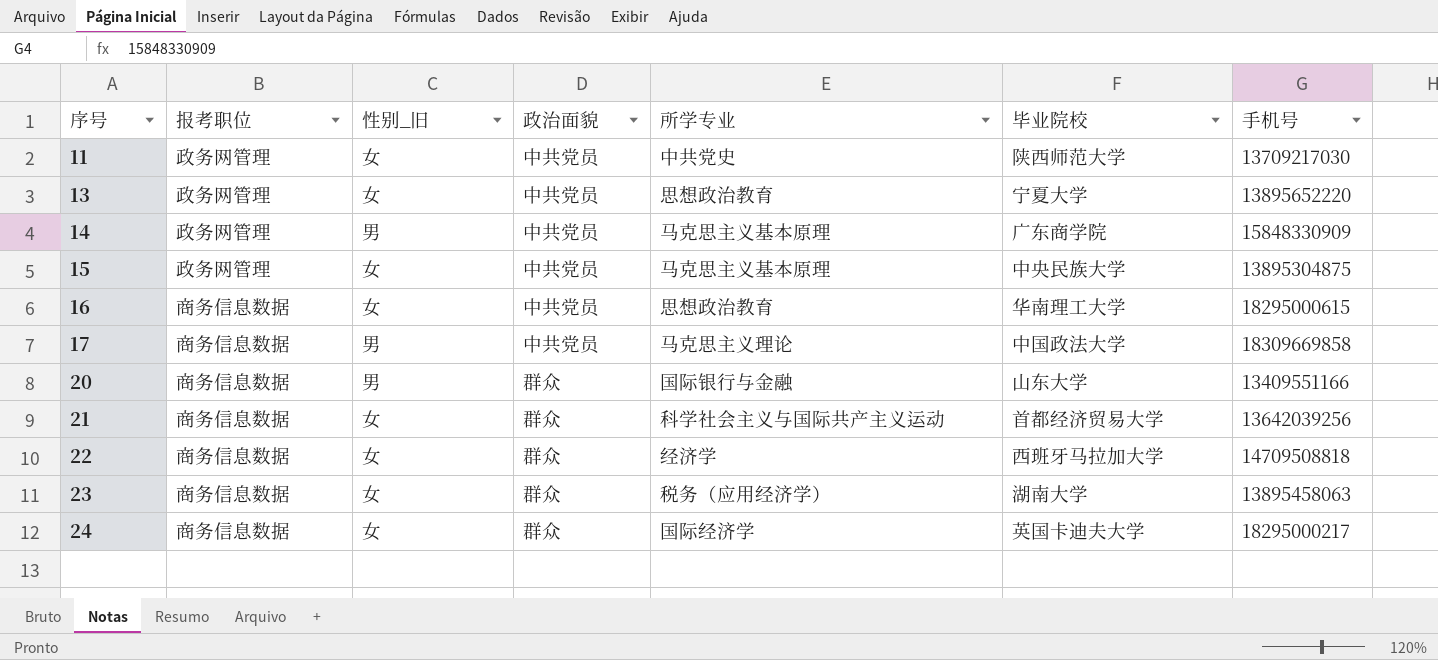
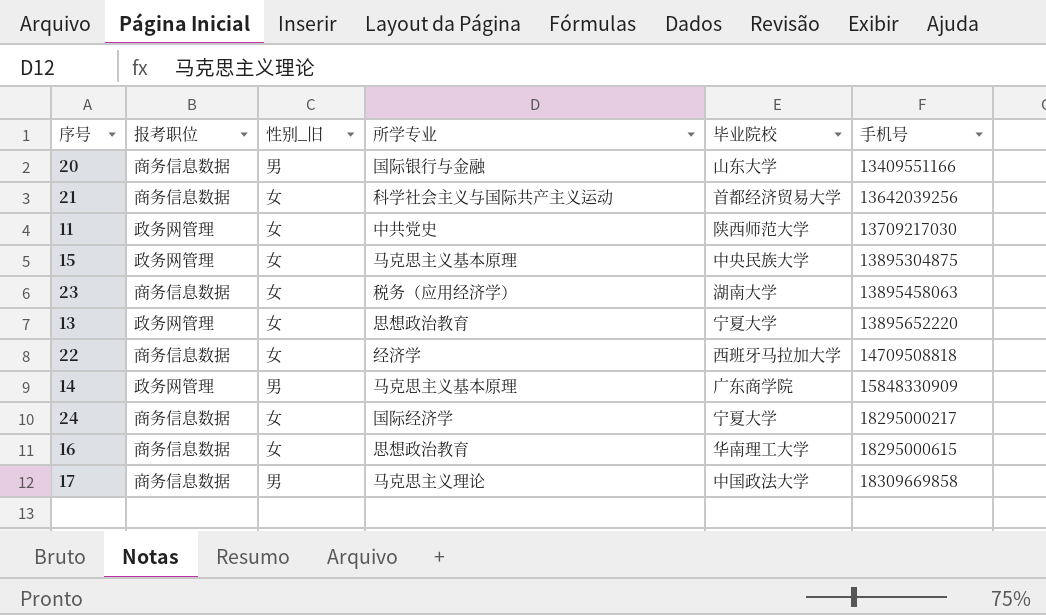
row order: 序号 ascending -> 手机号 ascending
column 政治面貌 | position: 4 -> none
24 | 毕业院校: 英国卡迪夫大学 -> 宁夏大学

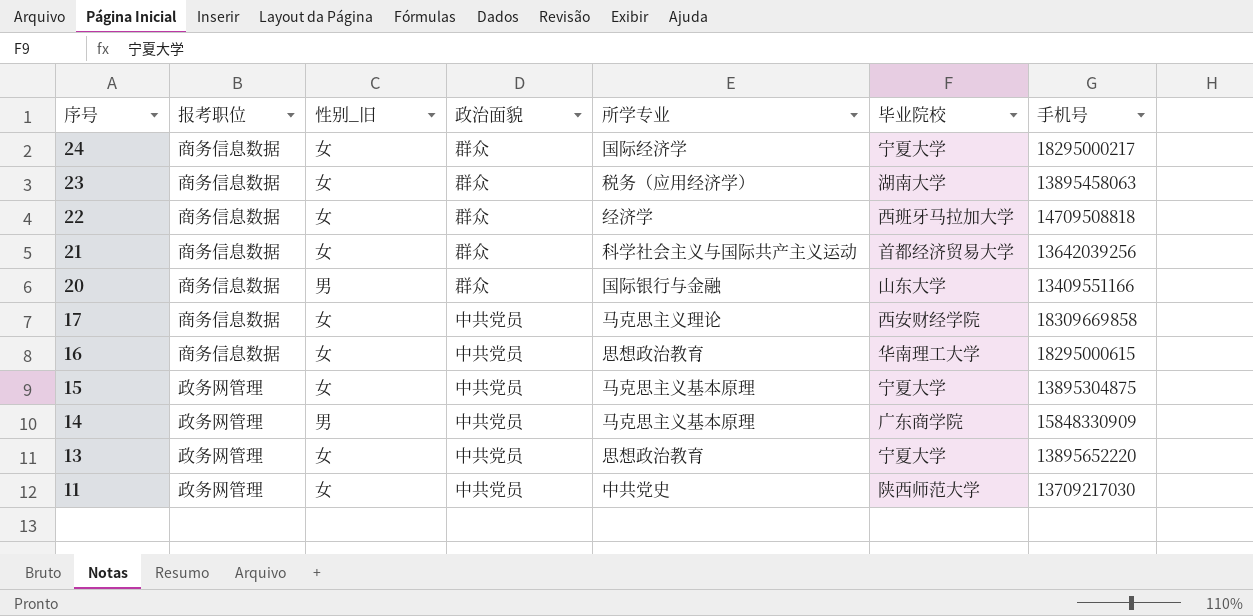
row order: 手机号 ascending -> 序号 descending
column 政治面貌 | position: none -> 4
17 | 性别_旧: 男 -> 女
17 | 毕业院校: 中国政法大学 -> 西安财经学院
15 | 毕业院校: 中央民族大学 -> 宁夏大学

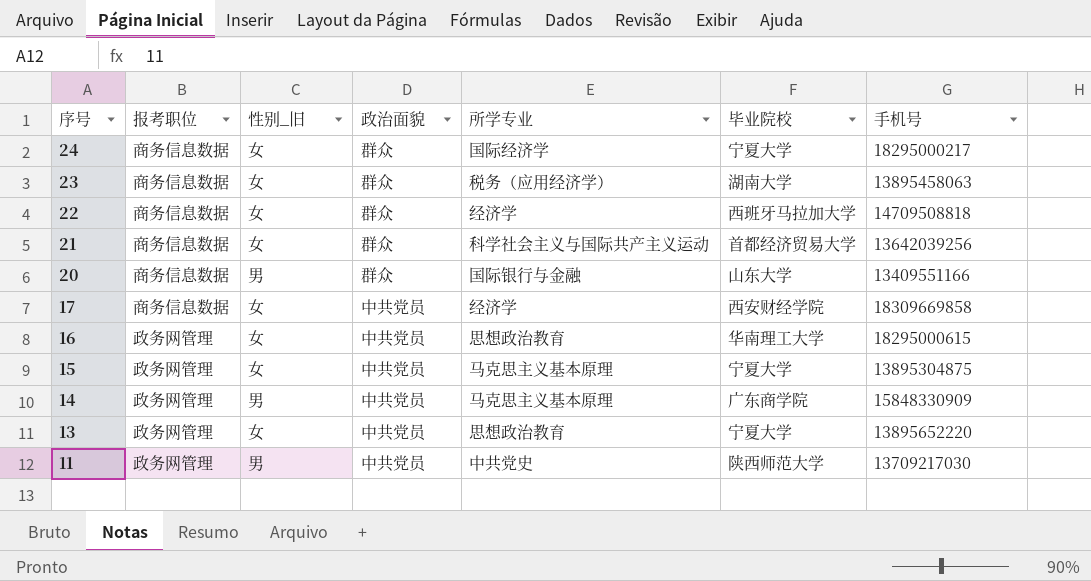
17 | 所学专业: 马克思主义理论 -> 经济学
16 | 报考职位: 商务信息数据 -> 政务网管理
11 | 性别_旧: 女 -> 男

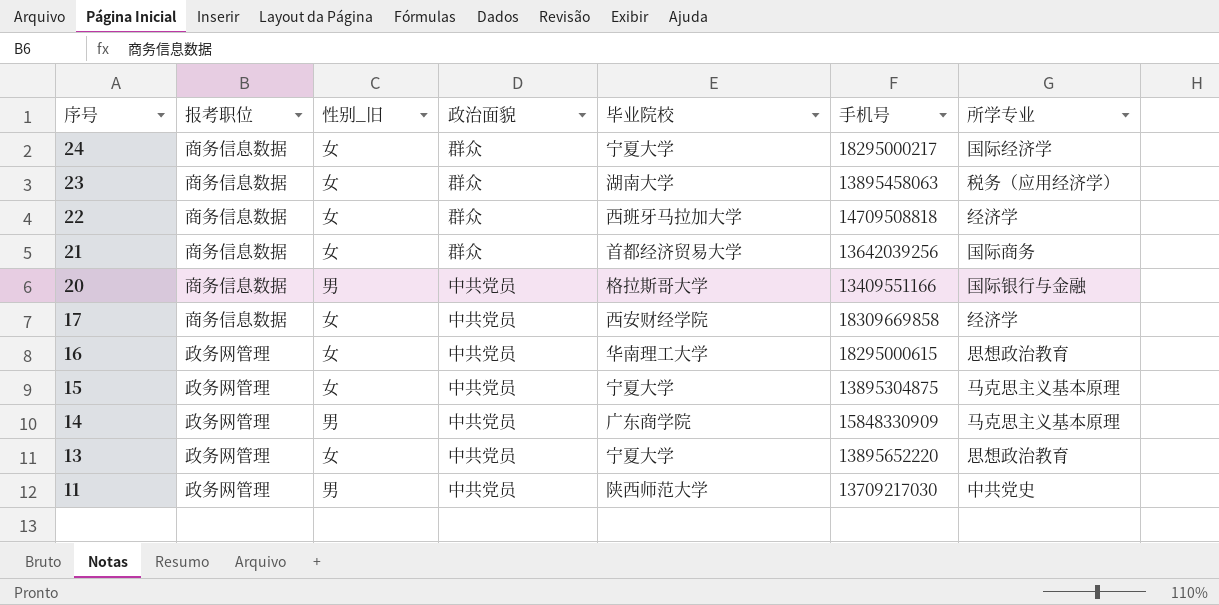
column 所学专业 | position: 5 -> 7
21 | 所学专业: 科学社会主义与国际共产主义运动 -> 国际商务
20 | 政治面貌: 群众 -> 中共党员
20 | 毕业院校: 山东大学 -> 格拉斯哥大学

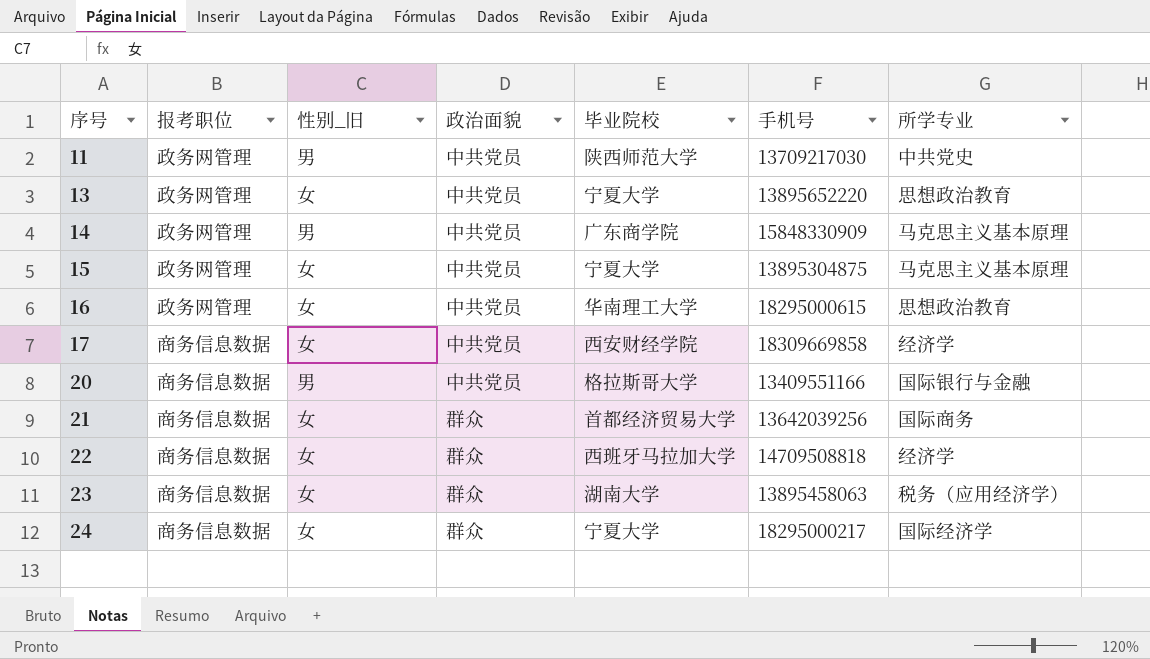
row order: 序号 descending -> 序号 ascending

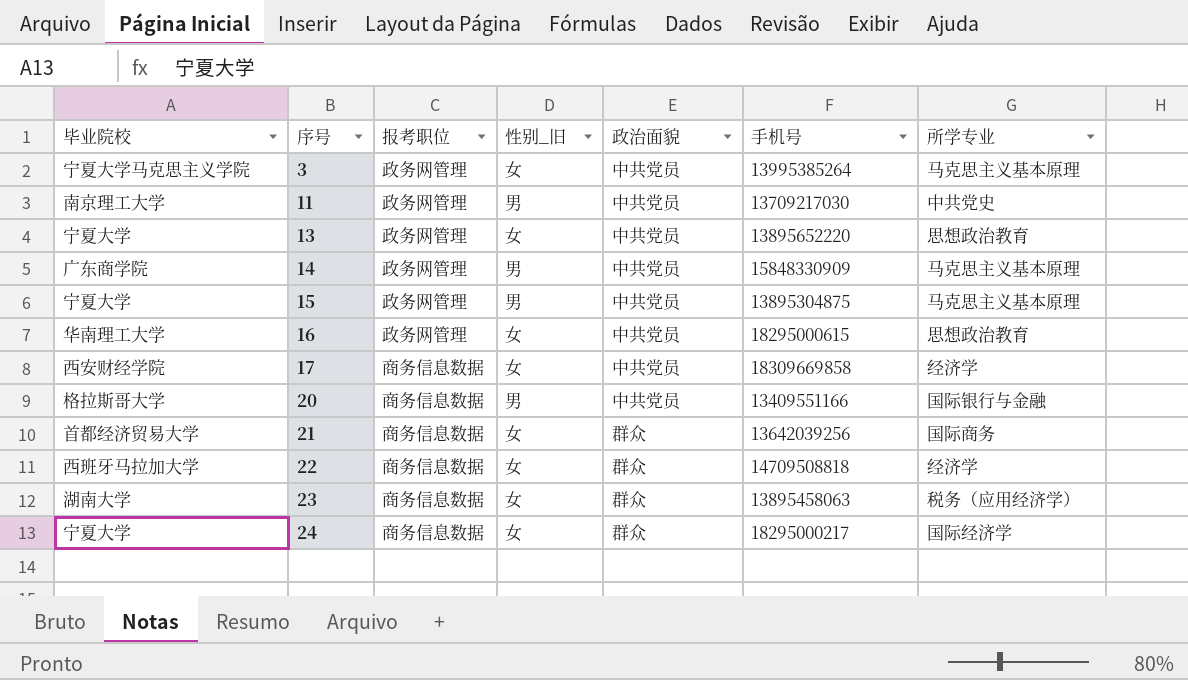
column 毕业院校 | position: 5 -> 1
row 3: none -> 宁夏大学马克思主义学院 | 政务网管理 | 女 | 中共党员 | 13995385264 | 马克思主义基本原理
11 | 毕业院校: 陕西师范大学 -> 南京理工大学
15 | 性别_旧: 女 -> 男

